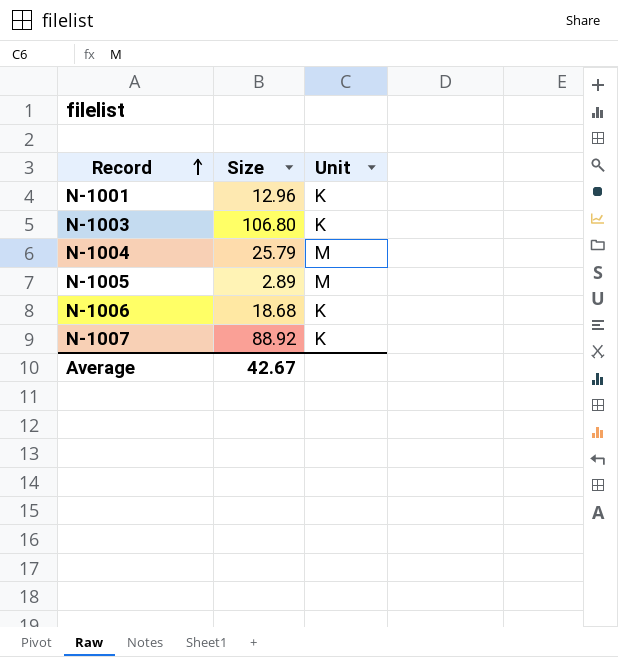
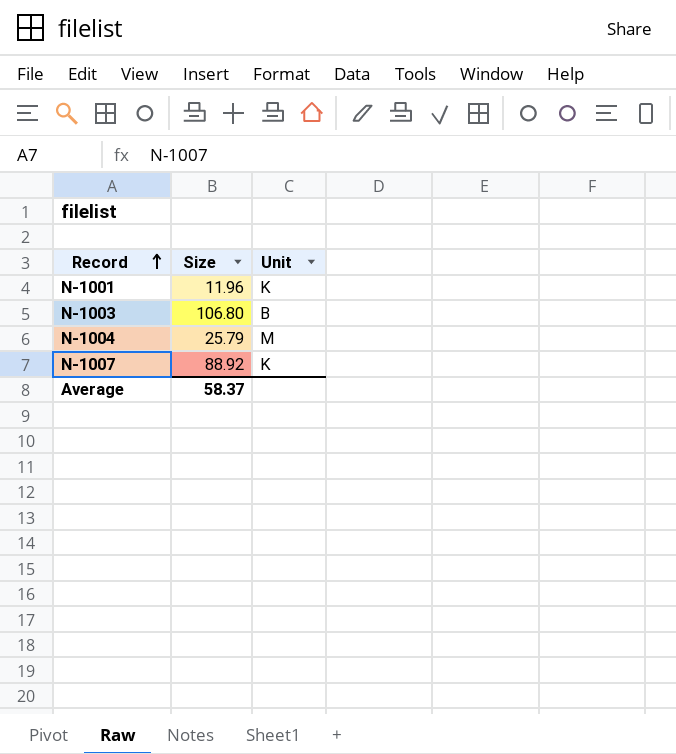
row N-1005: 2.89 | M -> none
row N-1006: 18.68 | K -> none
N-1001 | Size: 12.96 -> 11.96
N-1003 | Unit: K -> B
Average | Size: 42.67 -> 58.37

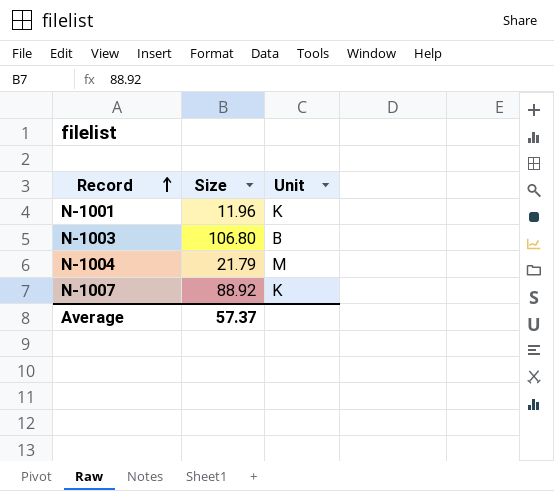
N-1004 | Size: 25.79 -> 21.79
Average | Size: 58.37 -> 57.37

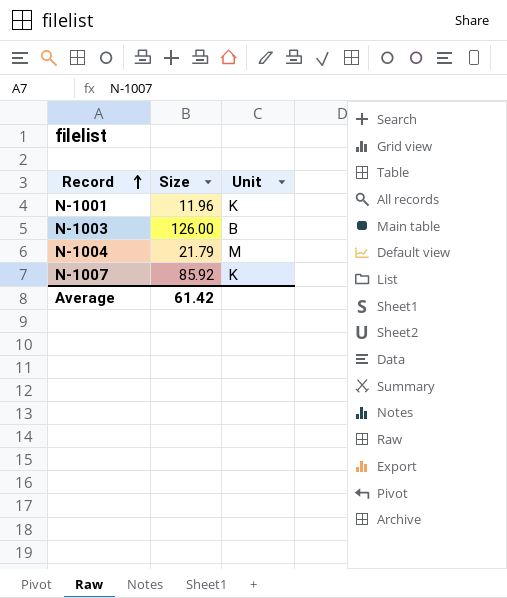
N-1003 | Size: 106.80 -> 126.00
N-1007 | Size: 88.92 -> 85.92
Average | Size: 57.37 -> 61.42

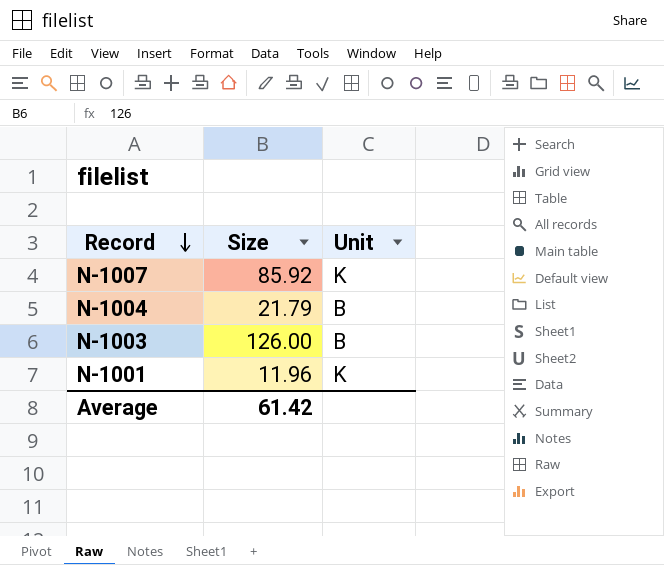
row order: Record ascending -> Record descending
N-1004 | Unit: M -> B

